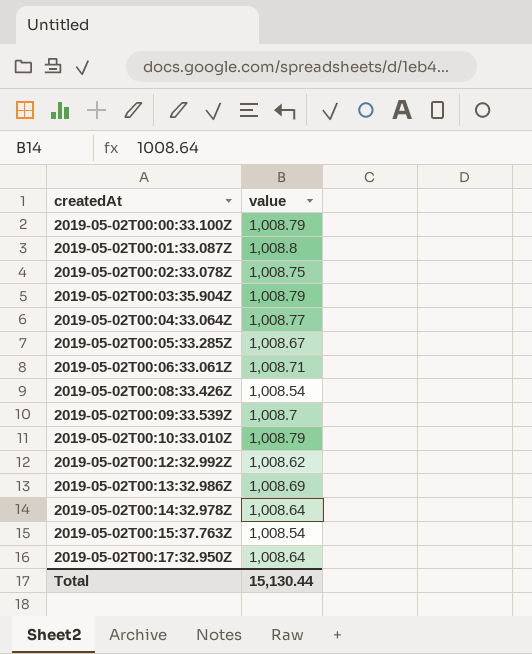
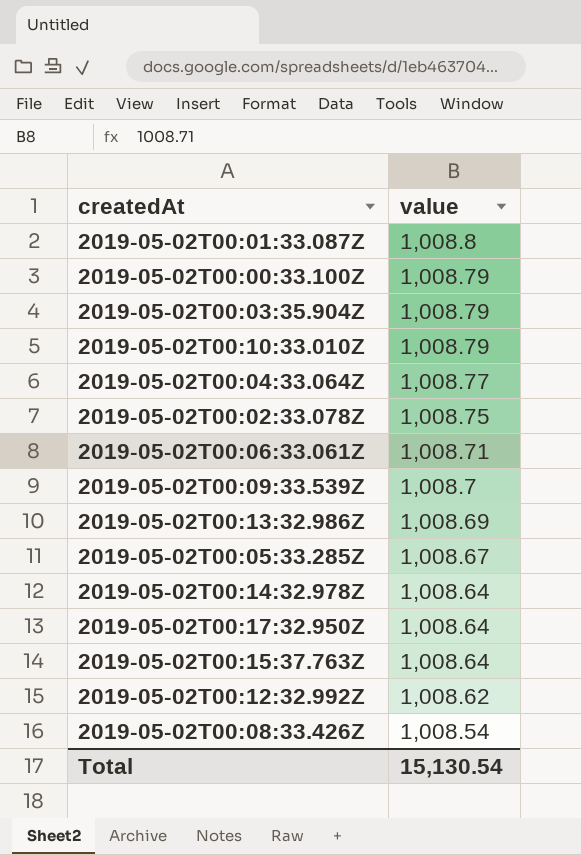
row order: createdAt ascending -> value descending
2019-05-02T00:15:37.763Z | value: 1,008.54 -> 1,008.64
Total | value: 15,130.44 -> 15,130.54

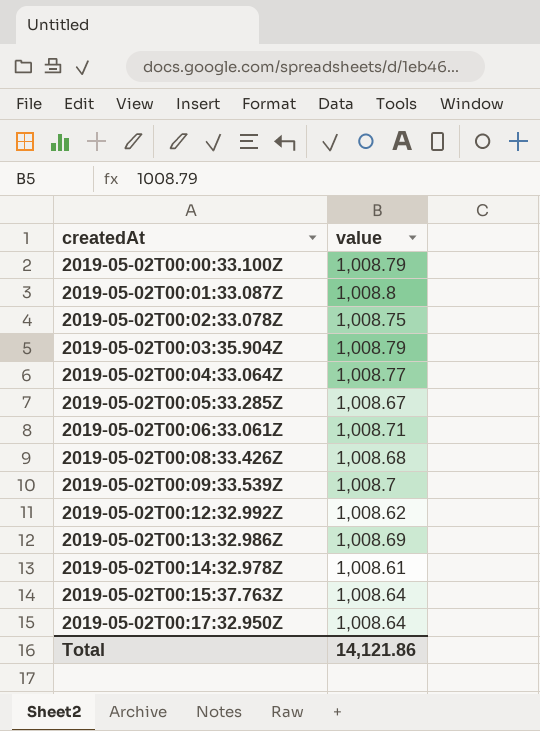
row order: value descending -> createdAt ascending
row 2019-05-02T00:10:33.010Z: 1,008.79 -> none
2019-05-02T00:08:33.426Z | value: 1,008.54 -> 1,008.68
2019-05-02T00:14:32.978Z | value: 1,008.64 -> 1,008.61
Total | value: 15,130.54 -> 14,121.86

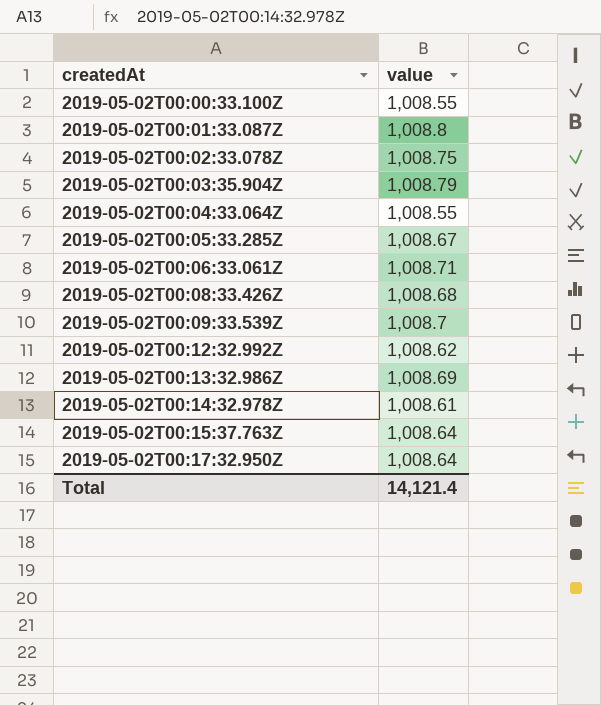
2019-05-02T00:00:33.100Z | value: 1,008.79 -> 1,008.55
2019-05-02T00:04:33.064Z | value: 1,008.77 -> 1,008.55
Total | value: 14,121.86 -> 14,121.4

